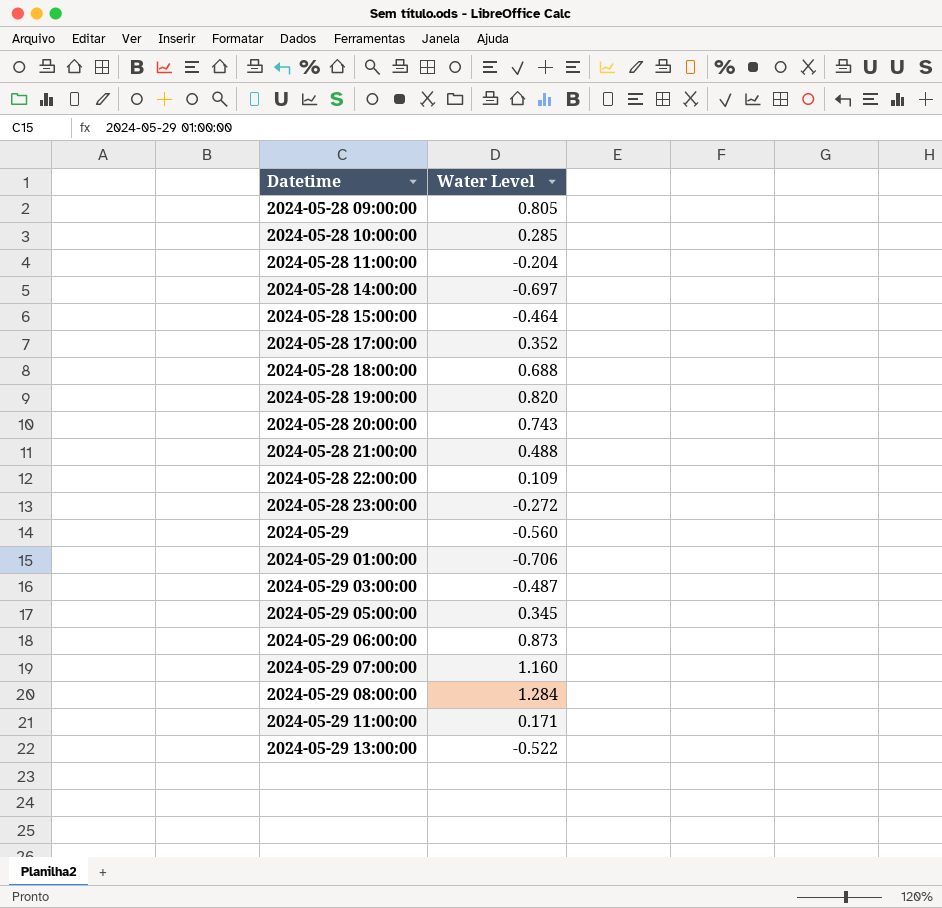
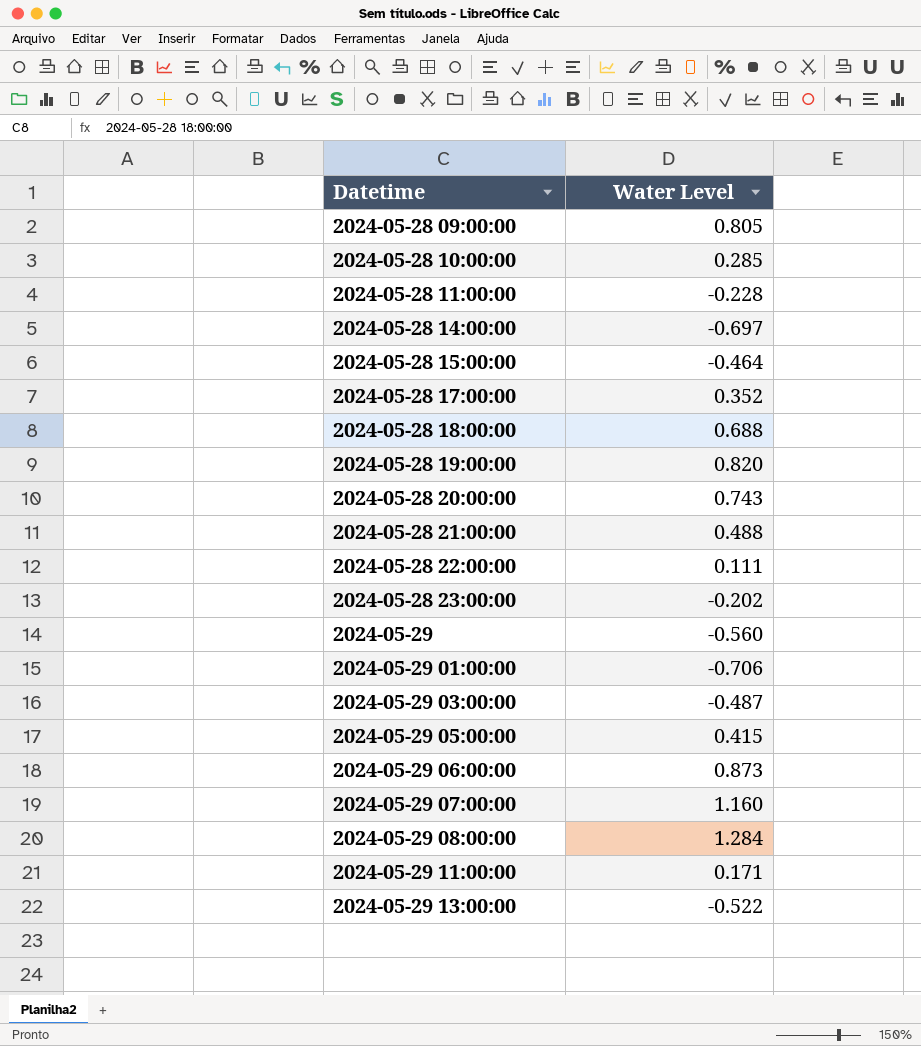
2024-05-28 11:00:00 | Water Level: -0.204 -> -0.228
2024-05-28 22:00:00 | Water Level: 0.109 -> 0.111
2024-05-28 23:00:00 | Water Level: -0.272 -> -0.202
2024-05-29 05:00:00 | Water Level: 0.345 -> 0.415

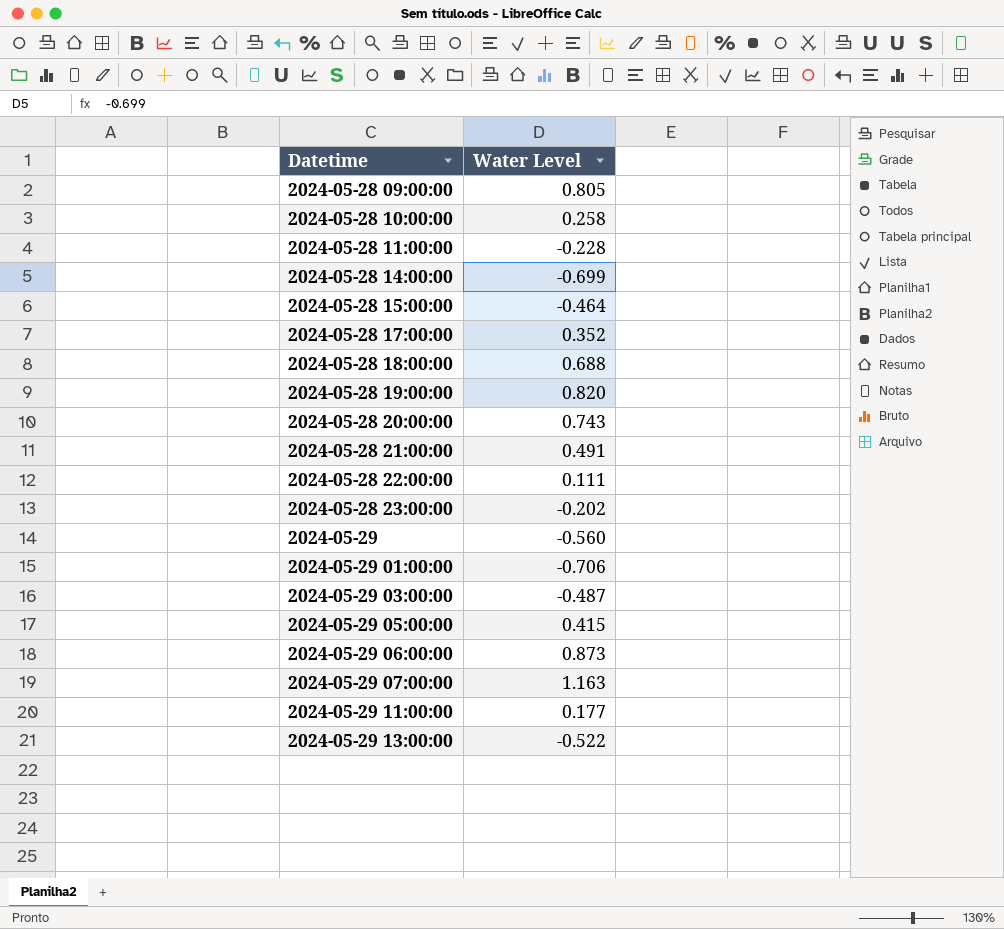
row 2024-05-29 08:00:00: 1.284 -> none
2024-05-28 10:00:00 | Water Level: 0.285 -> 0.258
2024-05-28 14:00:00 | Water Level: -0.697 -> -0.699
2024-05-28 21:00:00 | Water Level: 0.488 -> 0.491
2024-05-29 07:00:00 | Water Level: 1.160 -> 1.163
2024-05-29 11:00:00 | Water Level: 0.171 -> 0.177

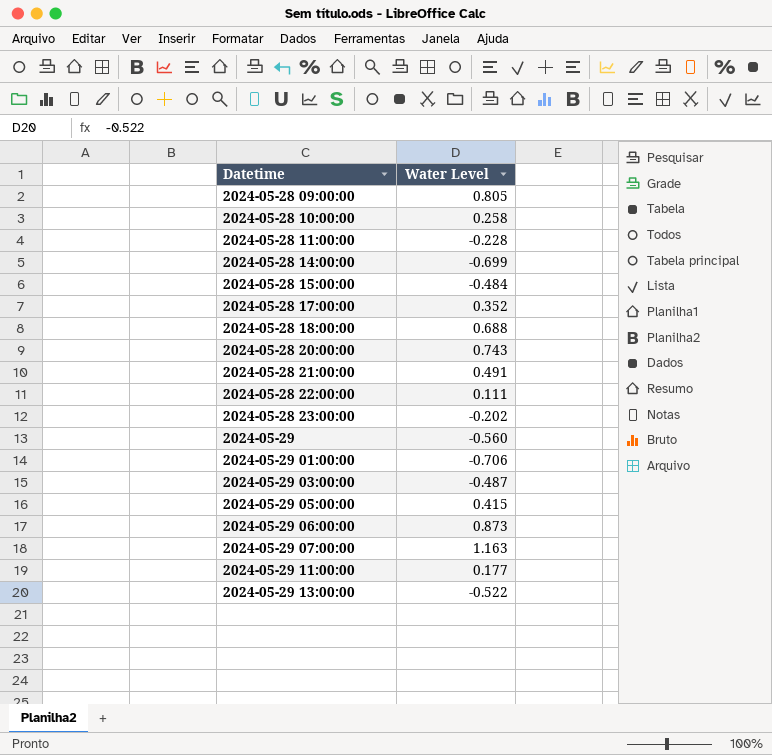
row 2024-05-28 19:00:00: 0.820 -> none
2024-05-28 15:00:00 | Water Level: -0.464 -> -0.484

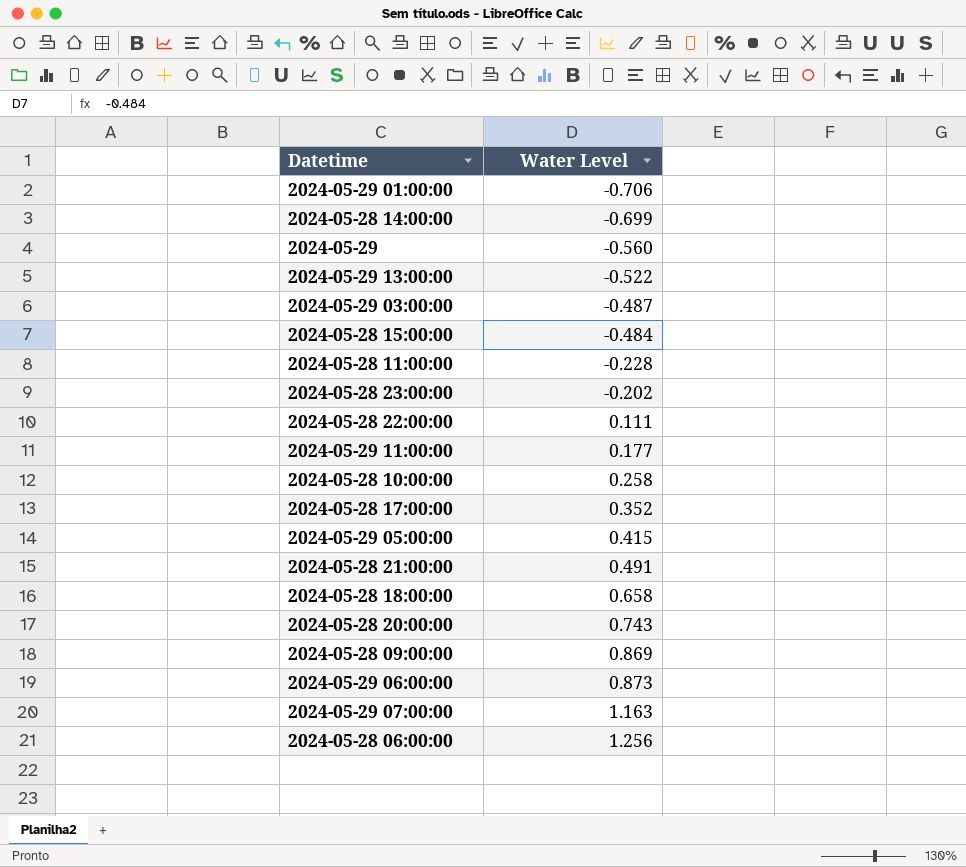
row order: Datetime ascending -> Water Level ascending
2024-05-28 18:00:00 | Water Level: 0.688 -> 0.658
2024-05-28 09:00:00 | Water Level: 0.805 -> 0.869
row 2024-05-28 06:00:00: none -> 1.256

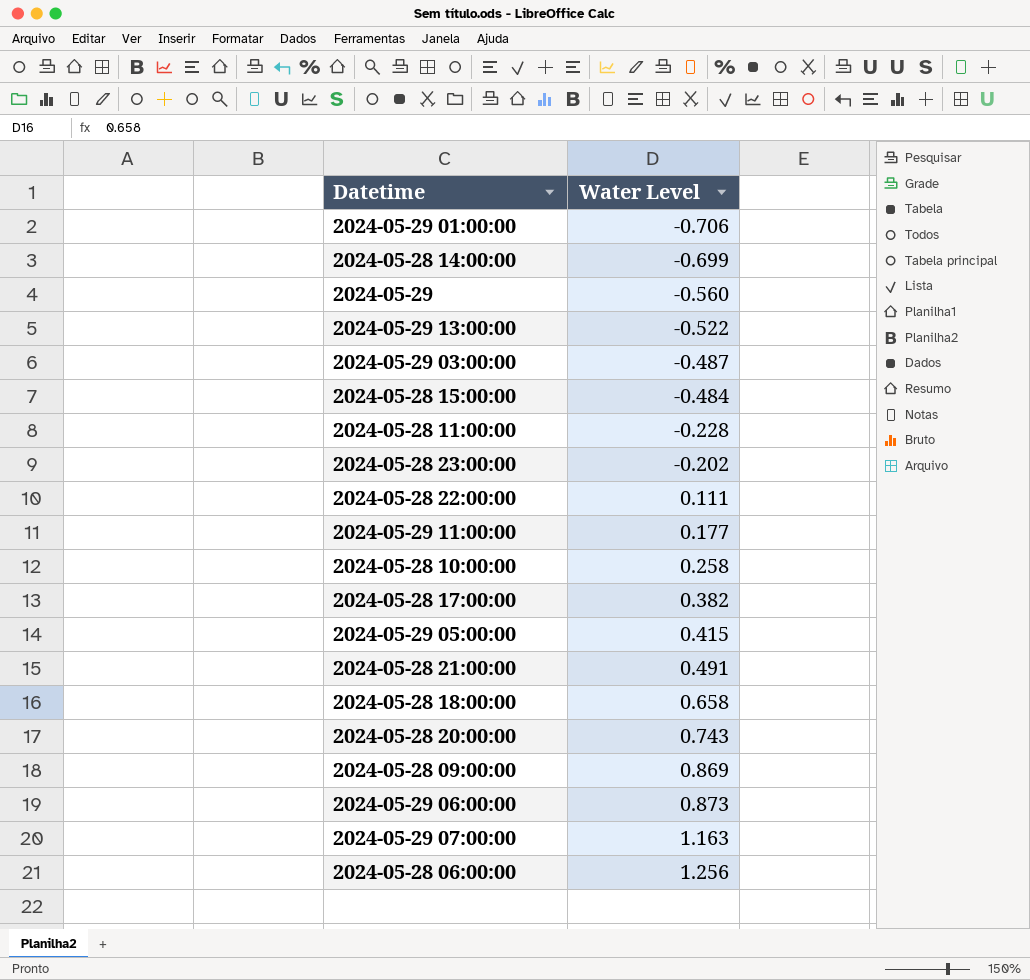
2024-05-28 17:00:00 | Water Level: 0.352 -> 0.382

